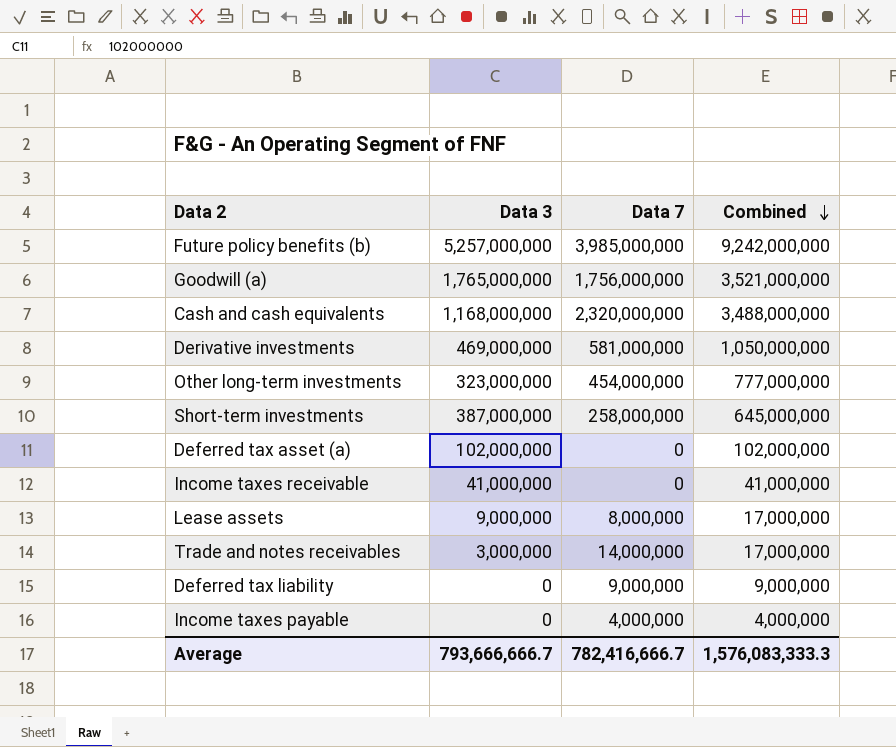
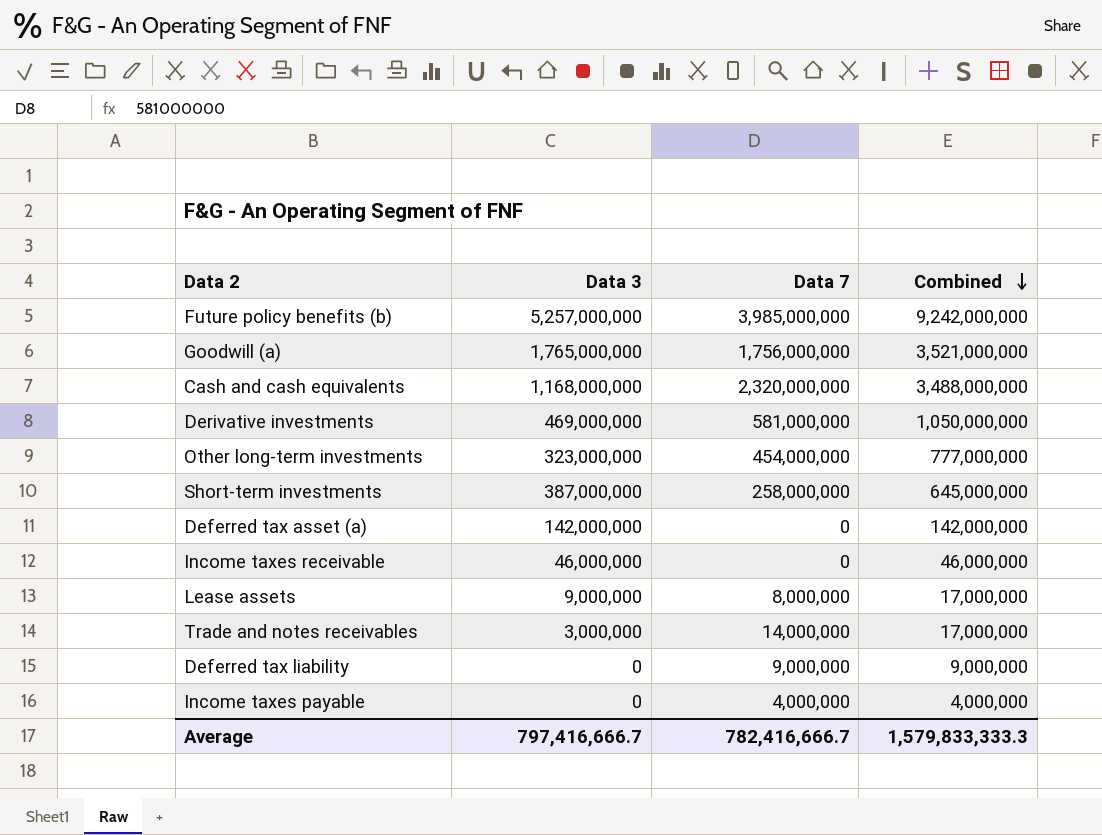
Deferred tax asset (a) | Data 3: 102,000,000 -> 142,000,000
Deferred tax asset (a) | Combined: 102,000,000 -> 142,000,000
Income taxes receivable | Data 3: 41,000,000 -> 46,000,000
Income taxes receivable | Combined: 41,000,000 -> 46,000,000
Average | Data 3: 793,666,666.7 -> 797,416,666.7
Average | Combined: 1,576,083,333.3 -> 1,579,833,333.3

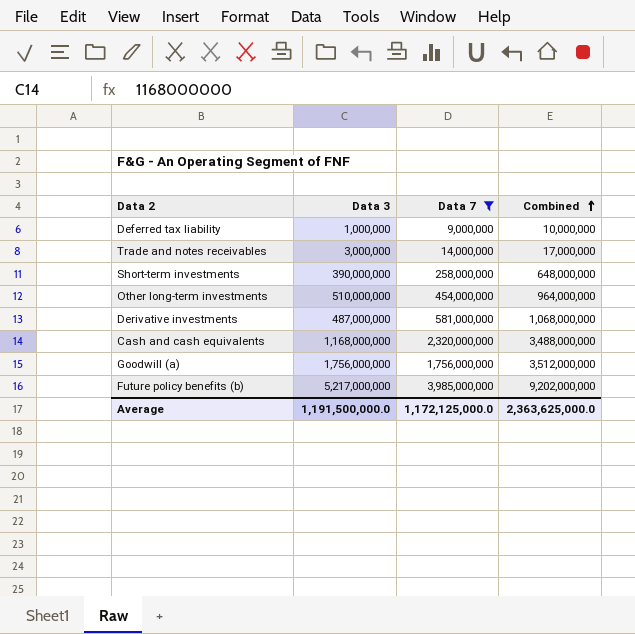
filter: none -> Data 7 >= 9,000,000
row order: Combined descending -> Combined ascending
Deferred tax liability | Data 3: 0 -> 1,000,000
Deferred tax liability | Combined: 9,000,000 -> 10,000,000
Short-term investments | Data 3: 387,000,000 -> 390,000,000
Short-term investments | Combined: 645,000,000 -> 648,000,000
Other long-term investments | Data 3: 323,000,000 -> 510,000,000
Other long-term investments | Combined: 777,000,000 -> 964,000,000
Derivative investments | Data 3: 469,000,000 -> 487,000,000
Derivative investments | Combined: 1,050,000,000 -> 1,068,000,000
Goodwill (a) | Data 3: 1,765,000,000 -> 1,756,000,000
Goodwill (a) | Combined: 3,521,000,000 -> 3,512,000,000
Future policy benefits (b) | Data 3: 5,257,000,000 -> 5,217,000,000
Future policy benefits (b) | Combined: 9,242,000,000 -> 9,202,000,000
Average | Data 3: 797,416,666.7 -> 1,191,500,000.0
Average | Data 7: 782,416,666.7 -> 1,172,125,000.0
Average | Combined: 1,579,833,333.3 -> 2,363,625,000.0

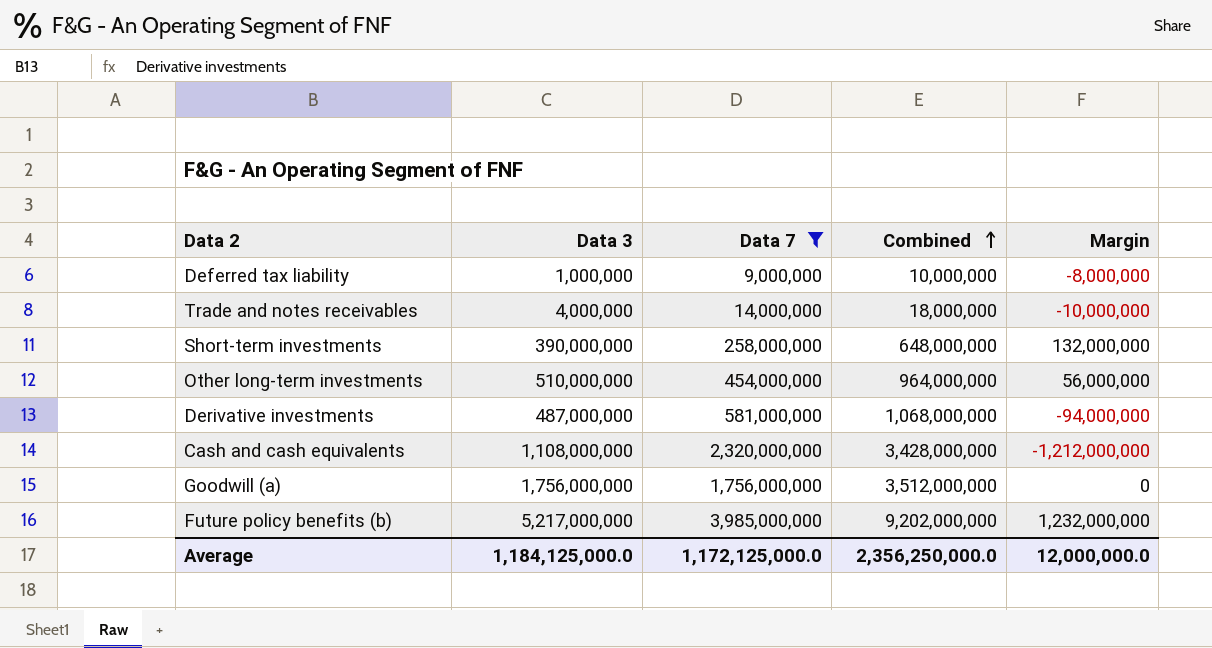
column Margin | formula: none -> [Data 3] - [Data 7]
Trade and notes receivables | Data 3: 3,000,000 -> 4,000,000
Trade and notes receivables | Combined: 17,000,000 -> 18,000,000
Cash and cash equivalents | Data 3: 1,168,000,000 -> 1,108,000,000
Cash and cash equivalents | Combined: 3,488,000,000 -> 3,428,000,000
Average | Data 3: 1,191,500,000.0 -> 1,184,125,000.0
Average | Combined: 2,363,625,000.0 -> 2,356,250,000.0

